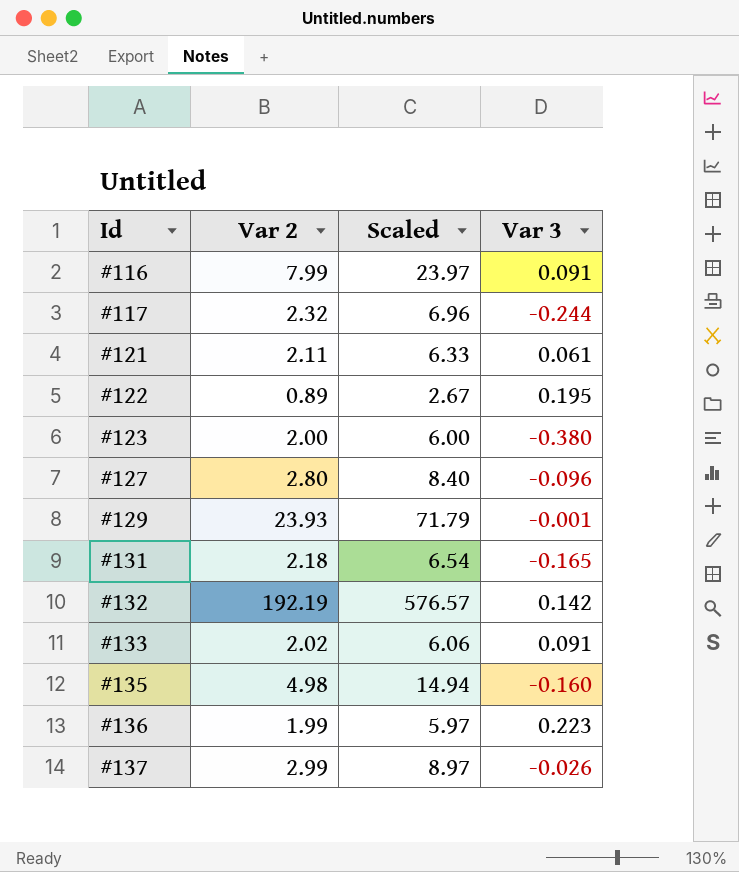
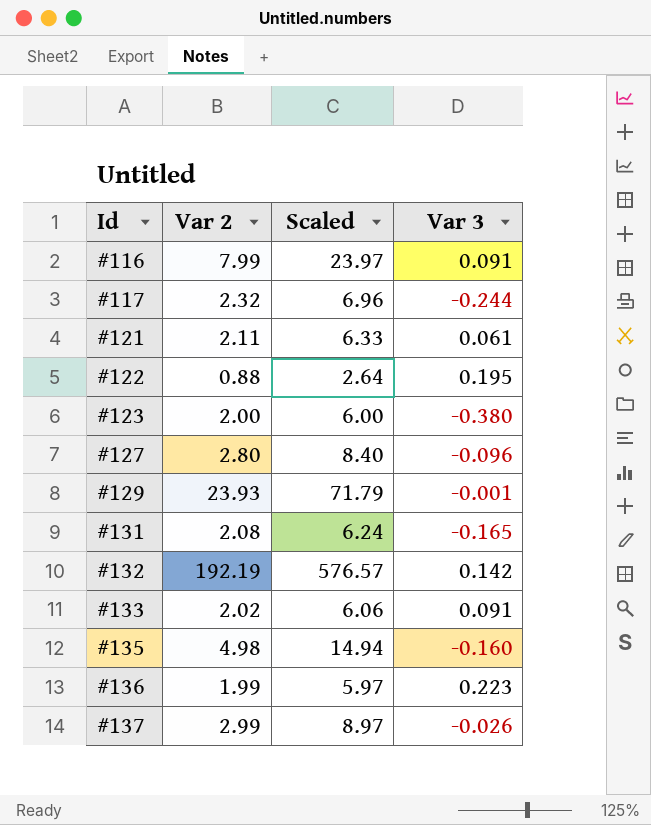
#122 | Var 2: 0.89 -> 0.88
#122 | Scaled: 2.67 -> 2.64
#131 | Var 2: 2.18 -> 2.08
#131 | Scaled: 6.54 -> 6.24

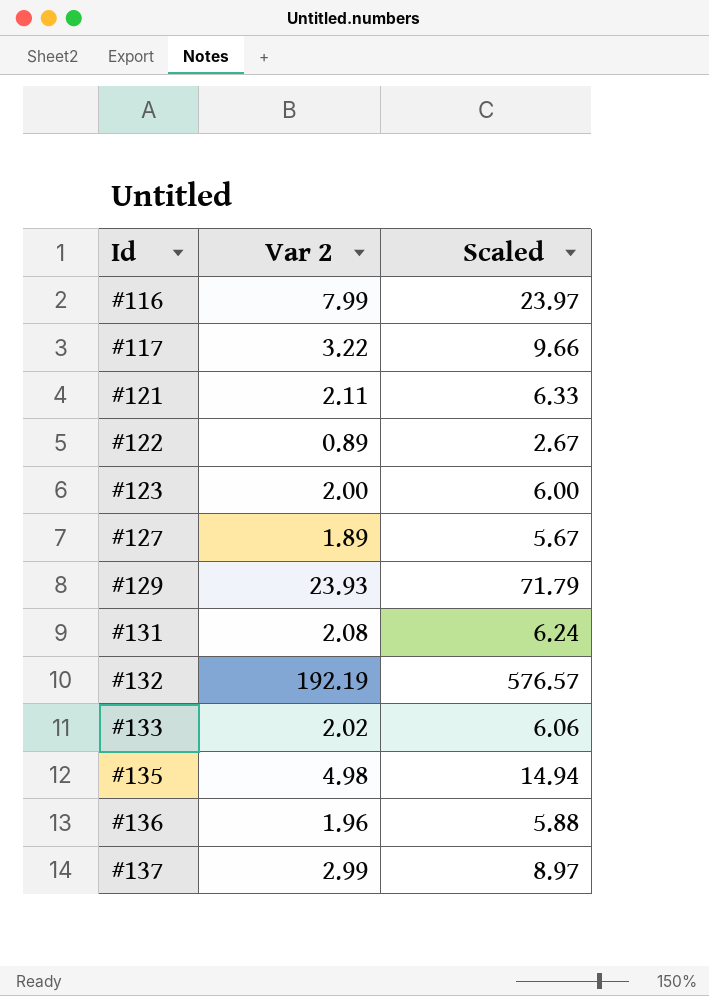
column Var 3 | position: 4 -> none
#117 | Var 2: 2.32 -> 3.22
#117 | Scaled: 6.96 -> 9.66
#122 | Var 2: 0.88 -> 0.89
#122 | Scaled: 2.64 -> 2.67
#127 | Var 2: 2.80 -> 1.89
#127 | Scaled: 8.40 -> 5.67
#136 | Var 2: 1.99 -> 1.96
#136 | Scaled: 5.97 -> 5.88

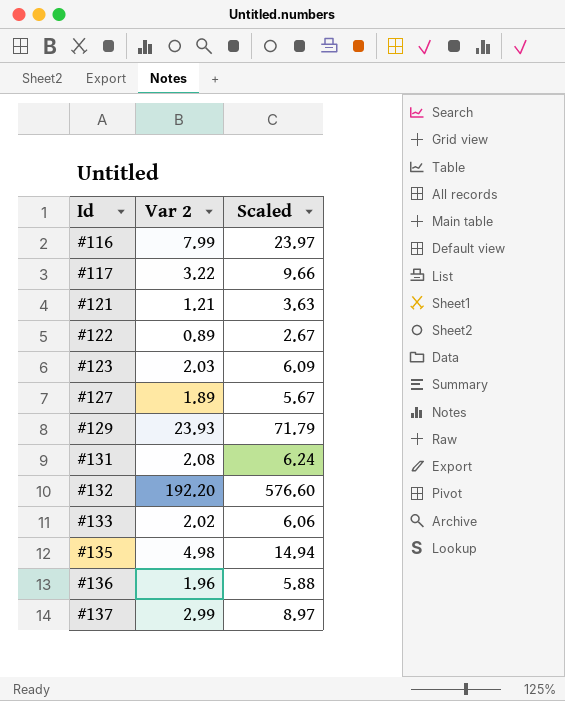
#121 | Var 2: 2.11 -> 1.21
#121 | Scaled: 6.33 -> 3.63
#123 | Var 2: 2.00 -> 2.03
#123 | Scaled: 6.00 -> 6.09
#132 | Var 2: 192.19 -> 192.20
#132 | Scaled: 576.57 -> 576.60

